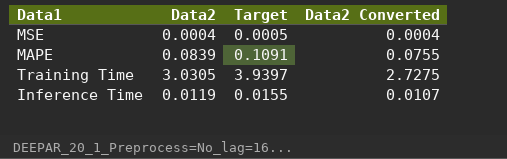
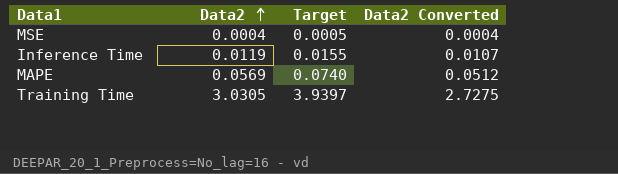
row order: none -> Data2 ascending
MAPE | Data2: 0.0839 -> 0.0569
MAPE | Target: 0.1091 -> 0.0740
MAPE | Data2 Converted: 0.0755 -> 0.0512

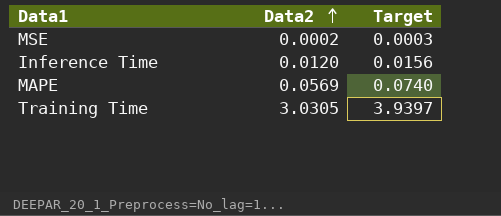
column Data2 Converted | formula: [Data2] * 0.9 -> none
MSE | Data2: 0.0004 -> 0.0002
MSE | Target: 0.0005 -> 0.0003
Inference Time | Data2: 0.0119 -> 0.0120
Inference Time | Target: 0.0155 -> 0.0156

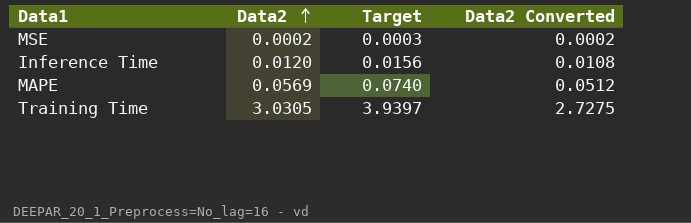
column Data2 Converted | formula: none -> [Data2] * 0.9

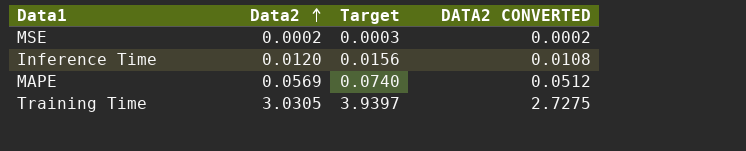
column name: Data2 Converted -> DATA2 CONVERTED

